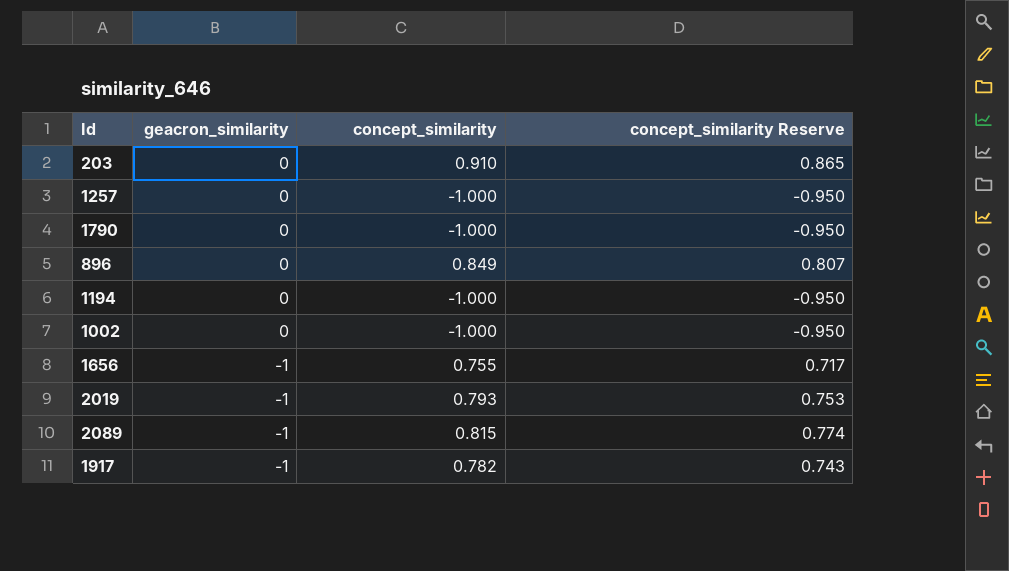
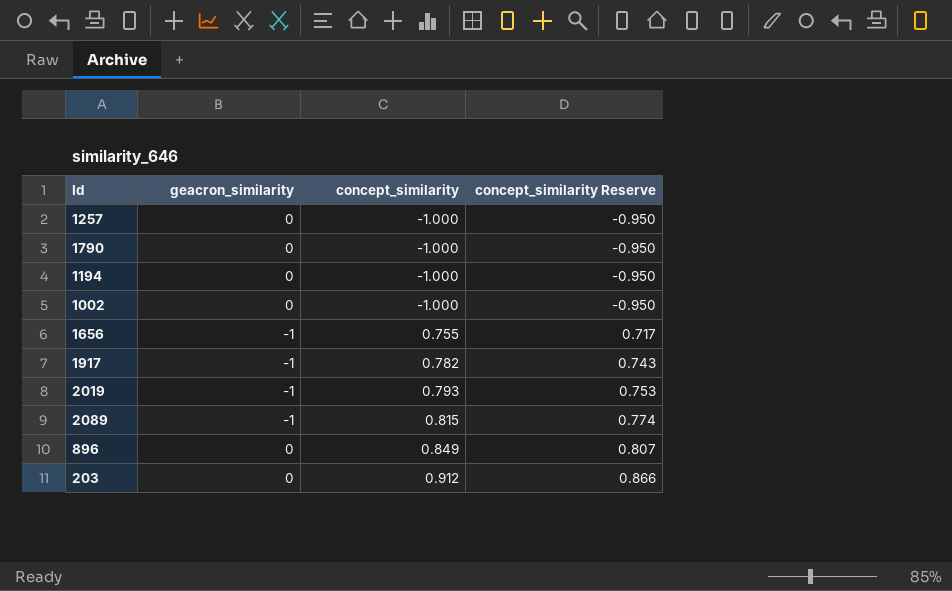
row order: geacron_similarity descending -> concept_similarity ascending
203 | concept_similarity: 0.910 -> 0.912
203 | concept_similarity Reserve: 0.865 -> 0.866

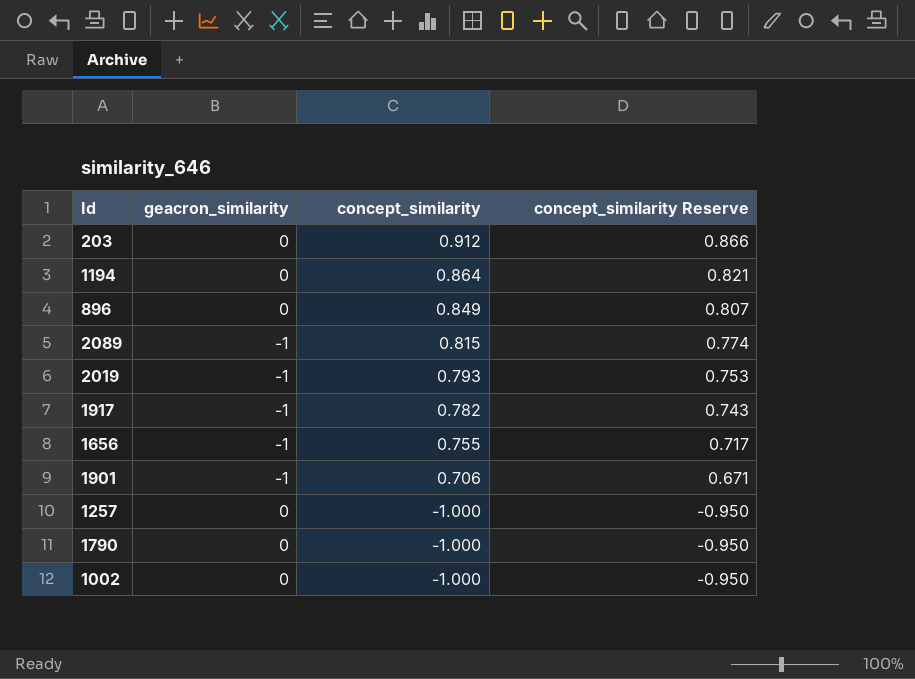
row order: concept_similarity ascending -> concept_similarity descending
1194 | concept_similarity: -1.000 -> 0.864
1194 | concept_similarity Reserve: -0.950 -> 0.821
row 1901: none -> -1 | 0.706 | 0.671

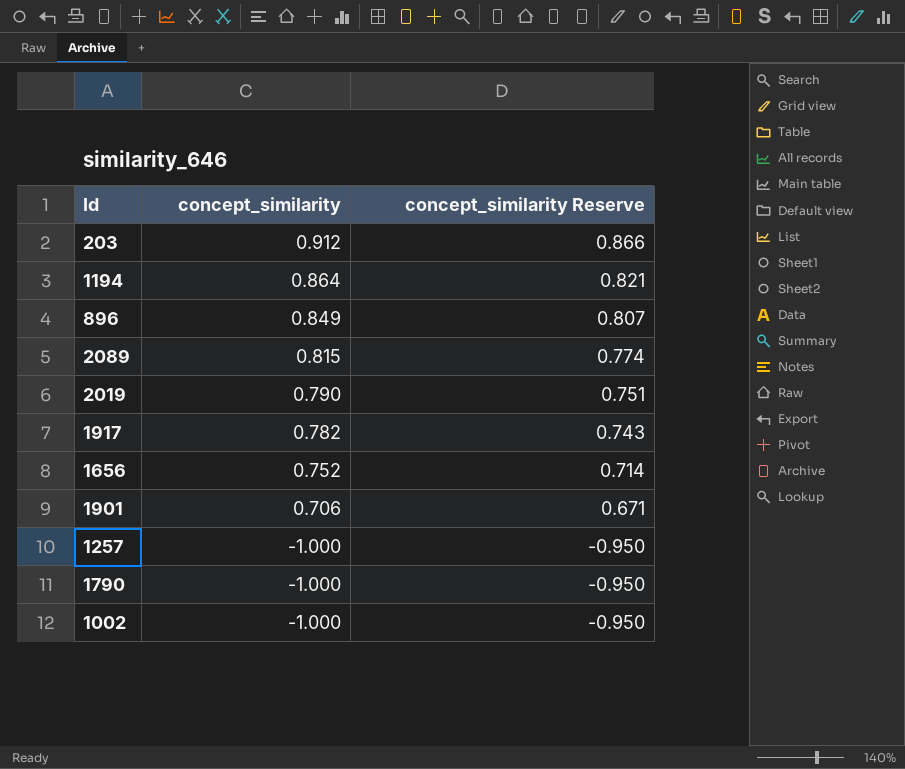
column geacron_similarity | position: 2 -> none
2019 | concept_similarity: 0.793 -> 0.790
2019 | concept_similarity Reserve: 0.753 -> 0.751
1656 | concept_similarity: 0.755 -> 0.752
1656 | concept_similarity Reserve: 0.717 -> 0.714

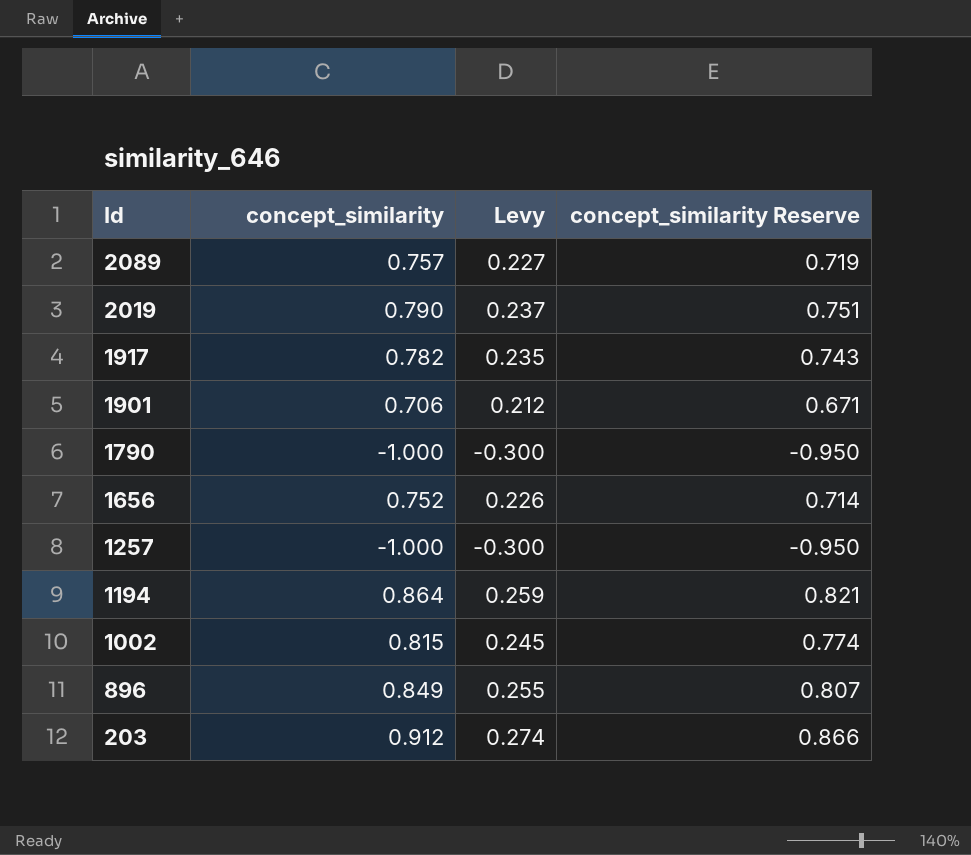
row order: concept_similarity descending -> Id descending
column Levy | formula: none -> [concept_similarity] * 0.3
2089 | concept_similarity: 0.815 -> 0.757
2089 | concept_similarity Reserve: 0.774 -> 0.719
1002 | concept_similarity: -1.000 -> 0.815
1002 | concept_similarity Reserve: -0.950 -> 0.774

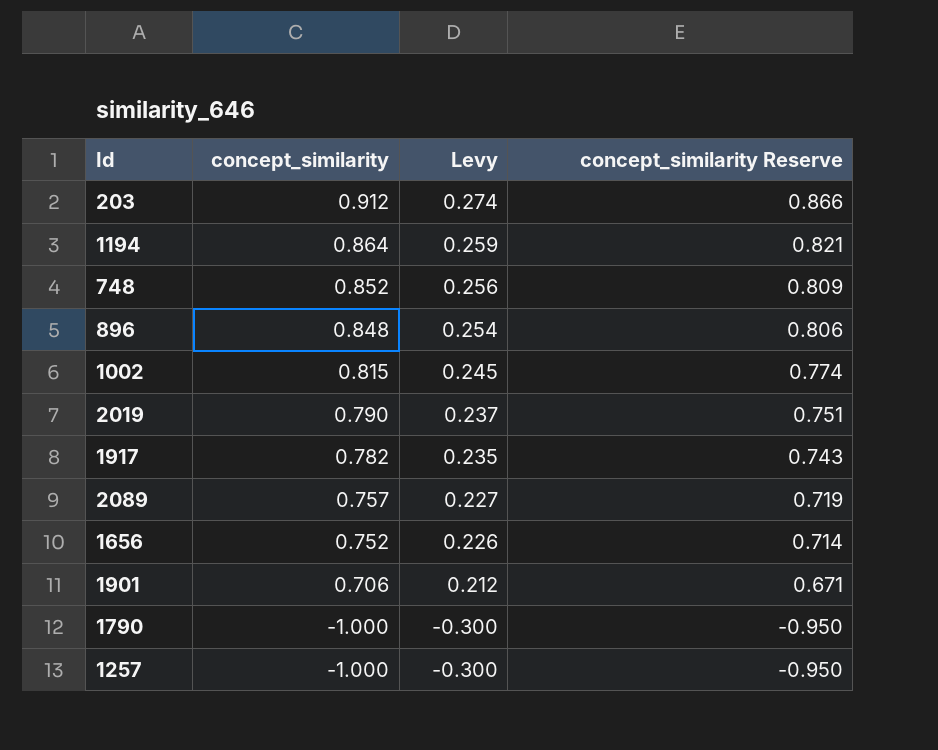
row order: Id descending -> concept_similarity descending
row 748: none -> 0.852 | 0.256 | 0.809
896 | concept_similarity: 0.849 -> 0.848
896 | Levy: 0.255 -> 0.254
896 | concept_similarity Reserve: 0.807 -> 0.806

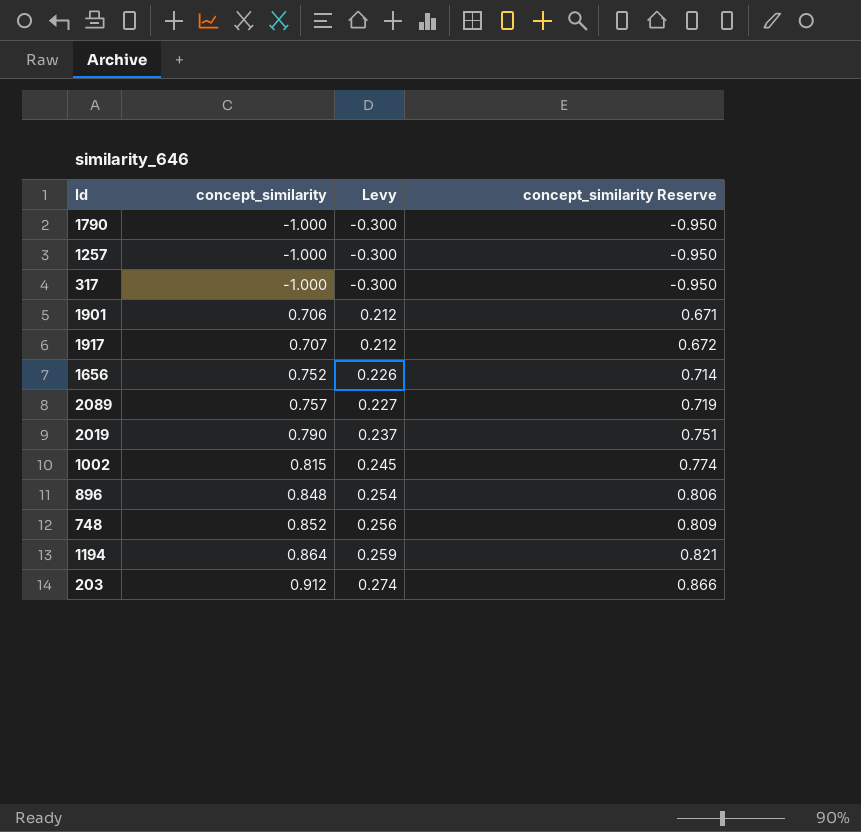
row order: concept_similarity descending -> concept_similarity ascending
row 317: none -> -1.000 | -0.300 | -0.950
1917 | concept_similarity: 0.782 -> 0.707
1917 | Levy: 0.235 -> 0.212
1917 | concept_similarity Reserve: 0.743 -> 0.672

